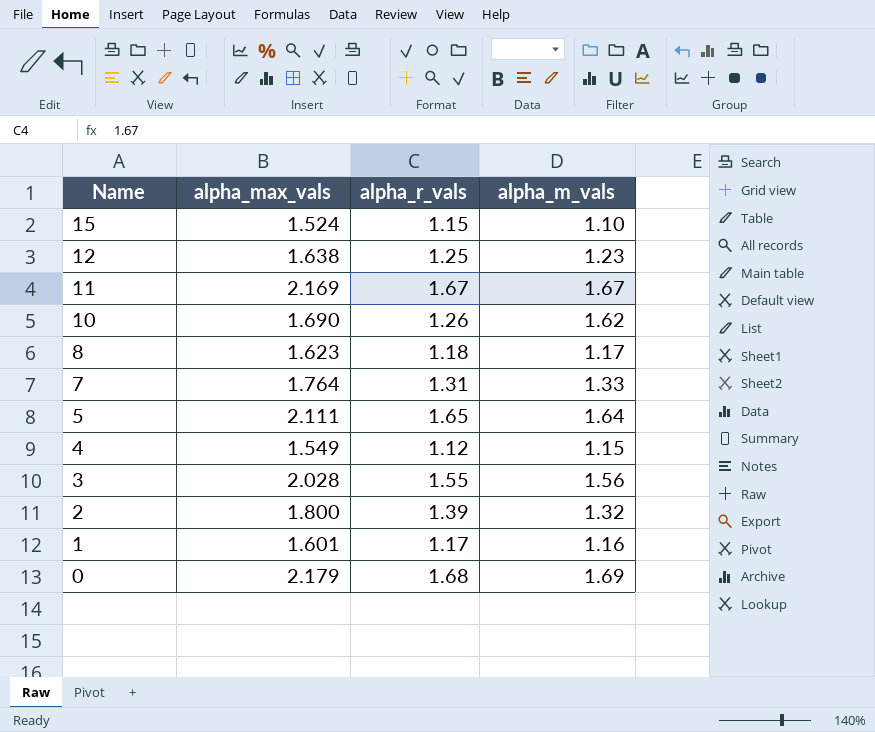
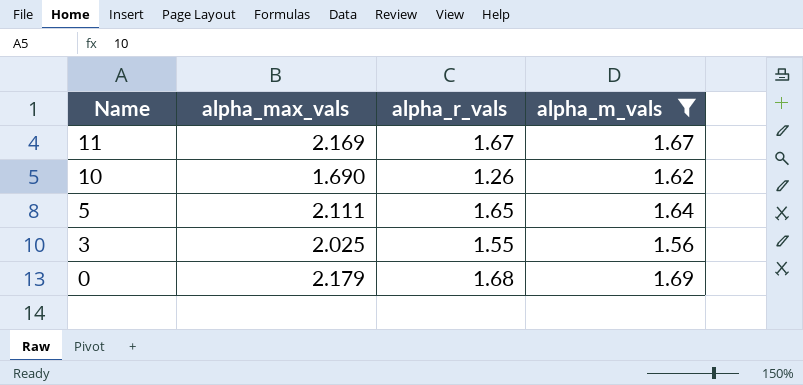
filter: none -> alpha_m_vals >= 1.56
3 | alpha_max_vals: 2.028 -> 2.025

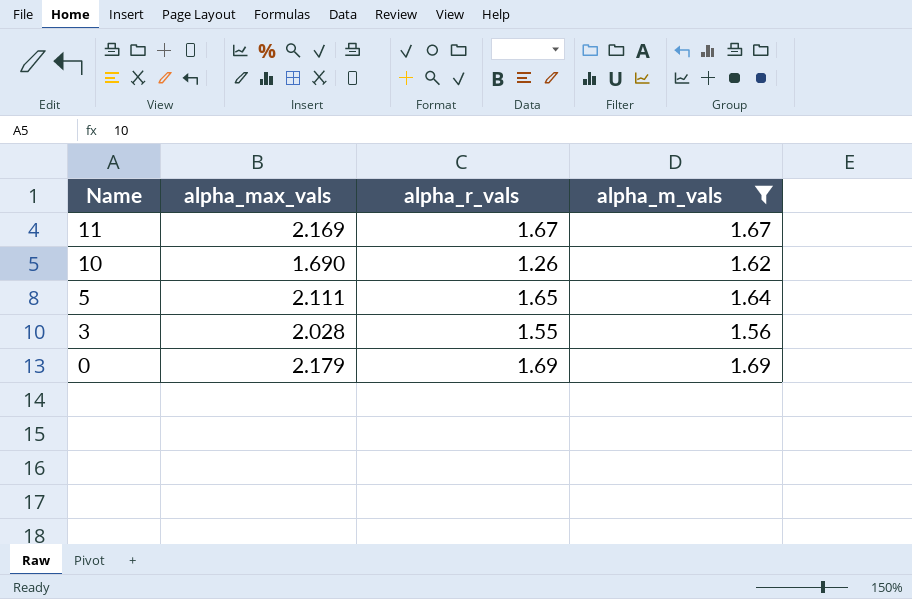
3 | alpha_max_vals: 2.025 -> 2.028
0 | alpha_r_vals: 1.68 -> 1.69

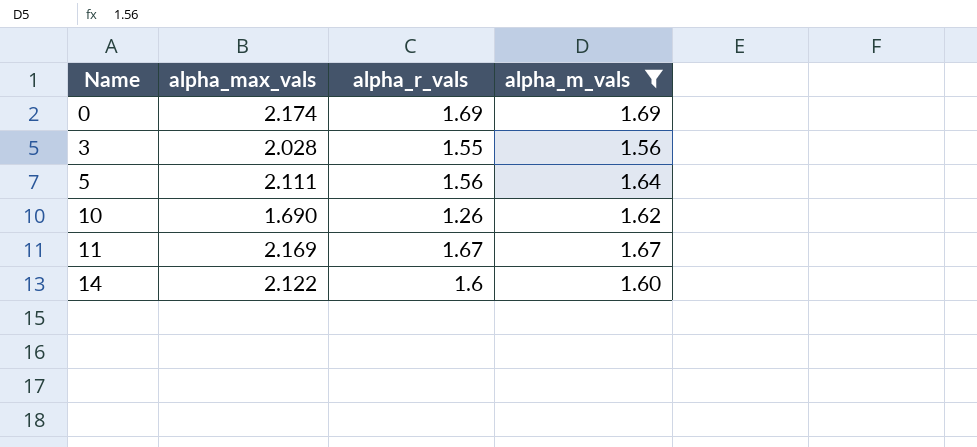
row order: Name descending -> Name ascending
0 | alpha_max_vals: 2.179 -> 2.174
5 | alpha_r_vals: 1.65 -> 1.56
row 14: none -> 2.122 | 1.6 | 1.60

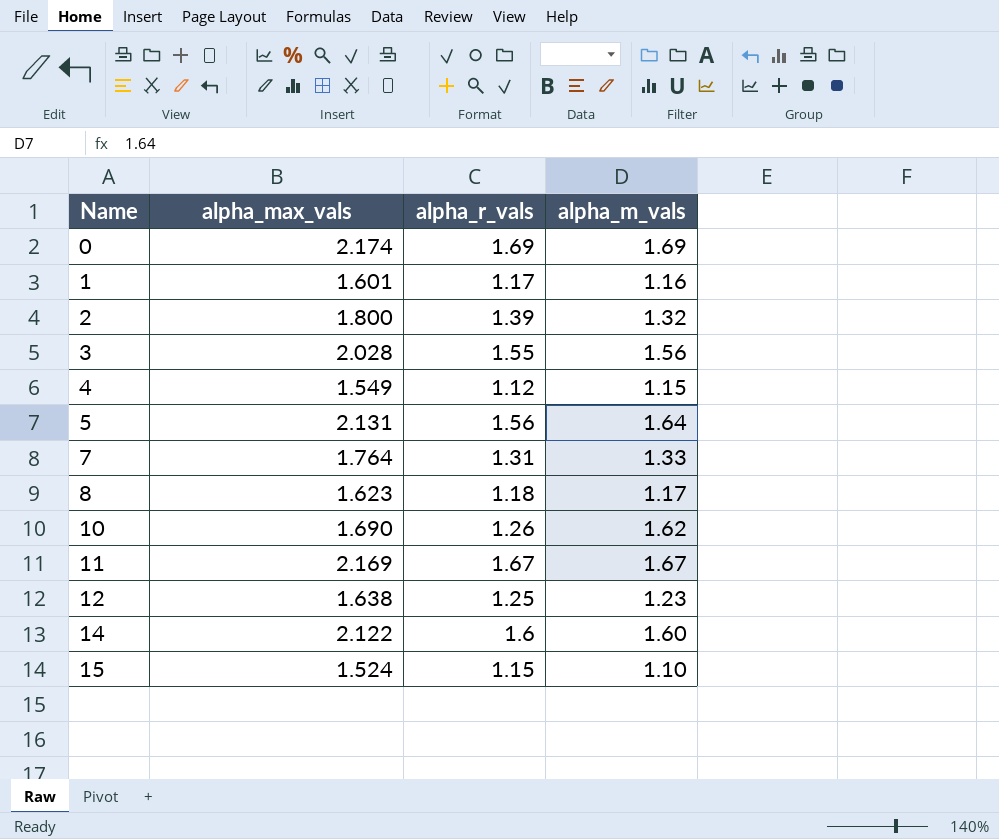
filter: alpha_m_vals >= 1.56 -> none
5 | alpha_max_vals: 2.111 -> 2.131

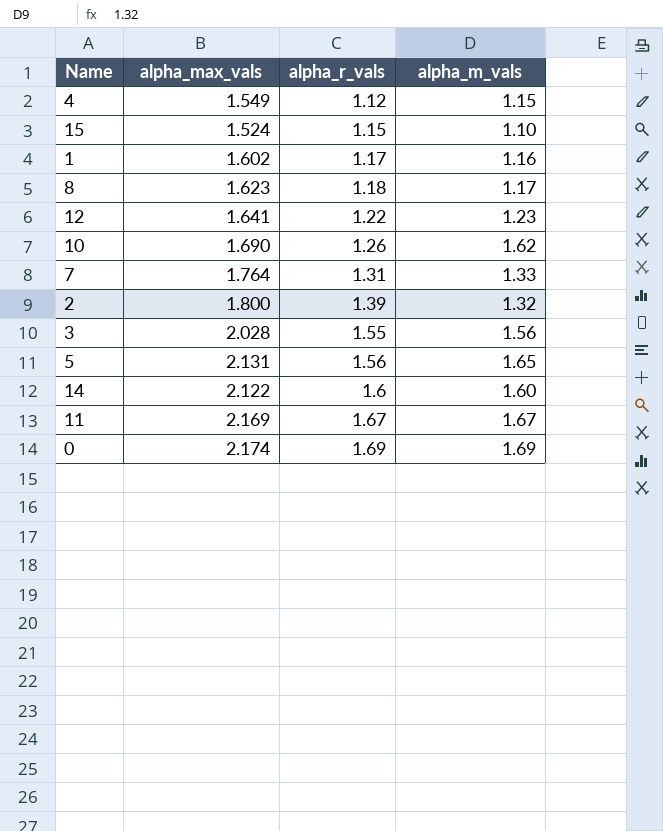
row order: Name ascending -> alpha_r_vals ascending
1 | alpha_max_vals: 1.601 -> 1.602
12 | alpha_max_vals: 1.638 -> 1.641
12 | alpha_r_vals: 1.25 -> 1.22
5 | alpha_m_vals: 1.64 -> 1.65

